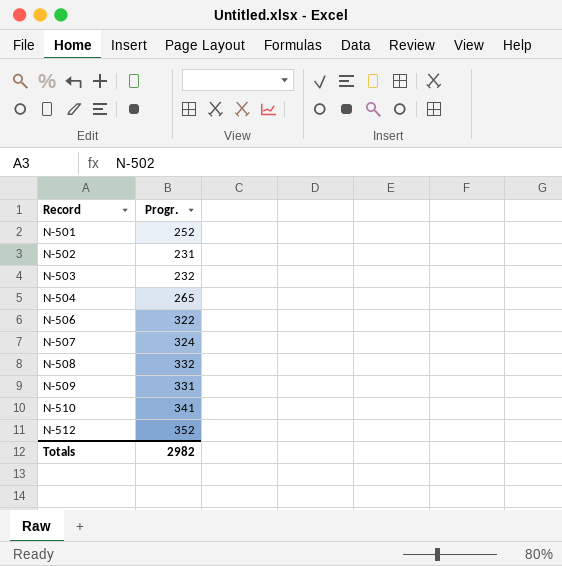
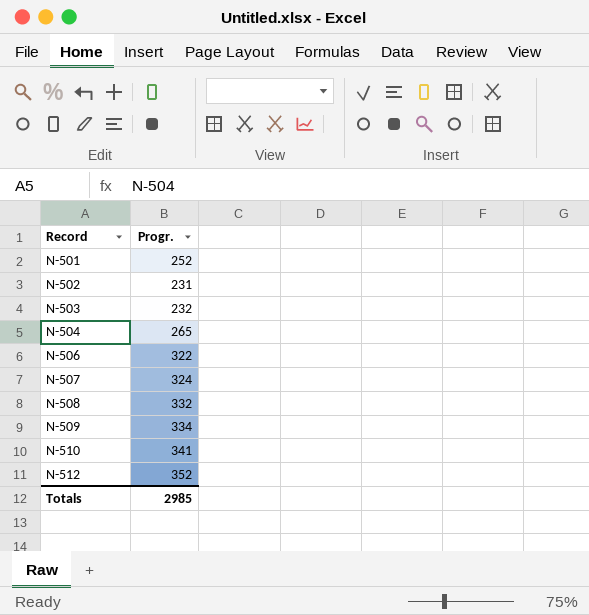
N-509 | Progr.: 331 -> 334
Totals | Progr.: 2982 -> 2985

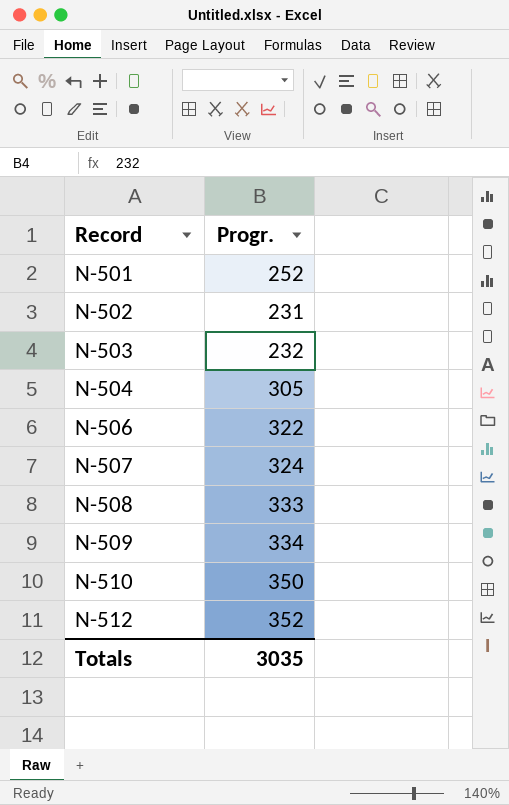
N-504 | Progr.: 265 -> 305
N-508 | Progr.: 332 -> 333
N-510 | Progr.: 341 -> 350
Totals | Progr.: 2985 -> 3035

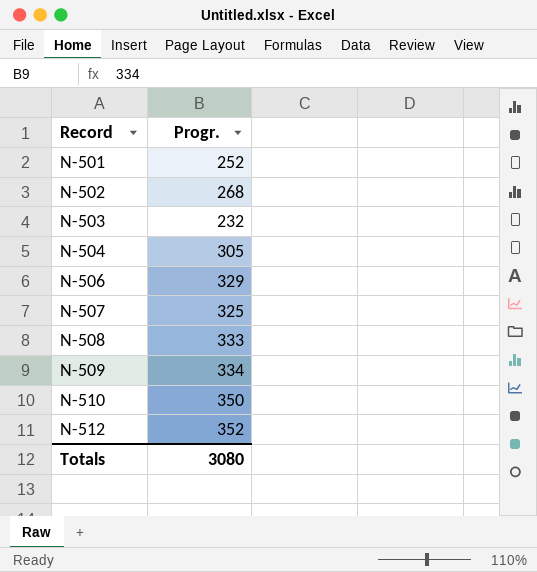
N-502 | Progr.: 231 -> 268
N-506 | Progr.: 322 -> 329
N-507 | Progr.: 324 -> 325
Totals | Progr.: 3035 -> 3080

